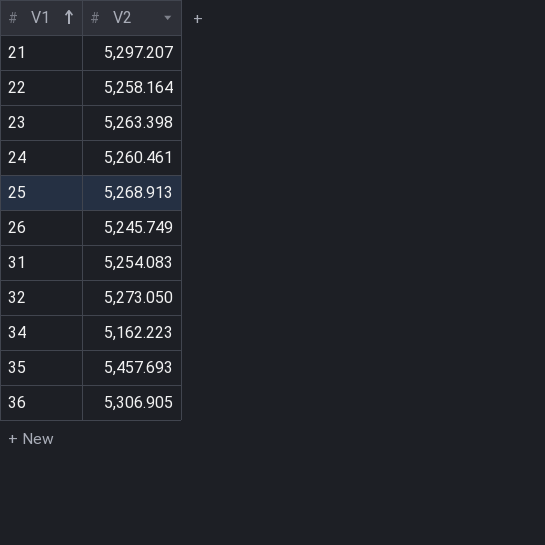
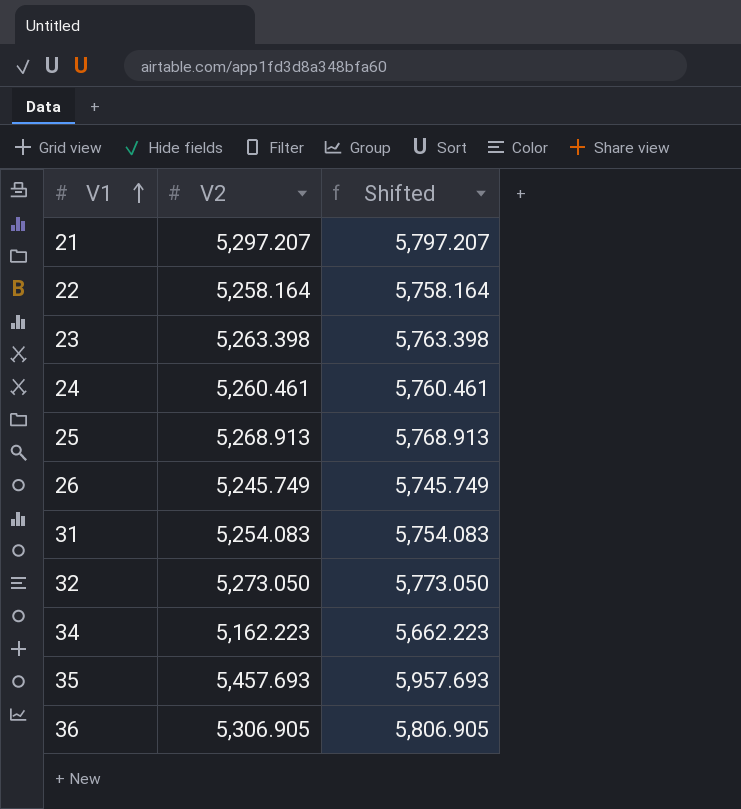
column Shifted | formula: none -> [V2] + 500

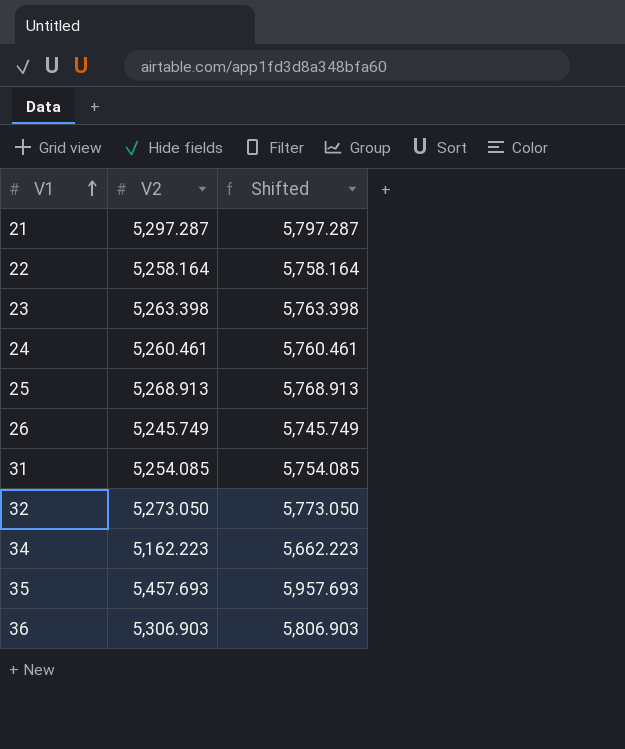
21 | V2: 5,297.207 -> 5,297.287
21 | Shifted: 5,797.207 -> 5,797.287
31 | V2: 5,254.083 -> 5,254.085
31 | Shifted: 5,754.083 -> 5,754.085
36 | V2: 5,306.905 -> 5,306.903
36 | Shifted: 5,806.905 -> 5,806.903

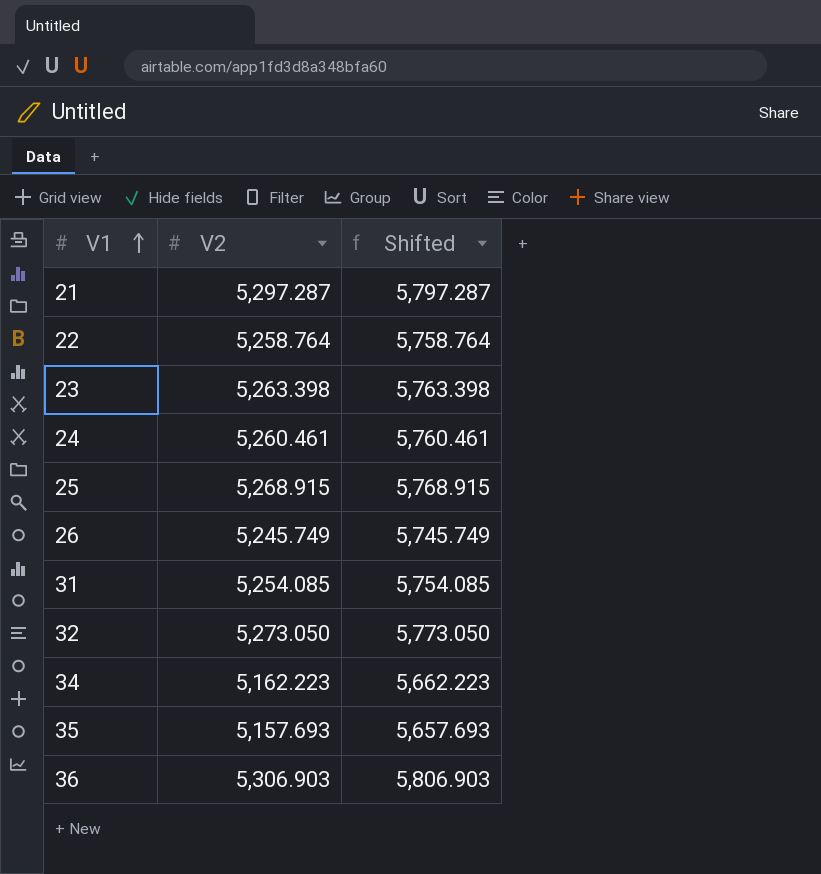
22 | V2: 5,258.164 -> 5,258.764
22 | Shifted: 5,758.164 -> 5,758.764
25 | V2: 5,268.913 -> 5,268.915
25 | Shifted: 5,768.913 -> 5,768.915
35 | V2: 5,457.693 -> 5,157.693
35 | Shifted: 5,957.693 -> 5,657.693

